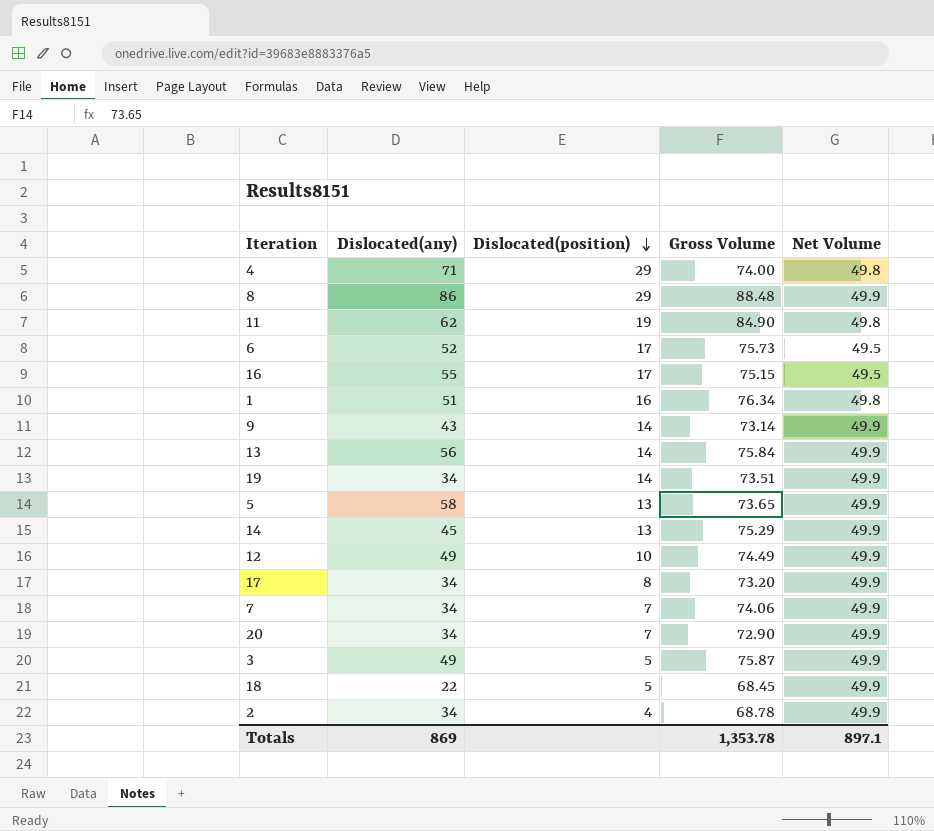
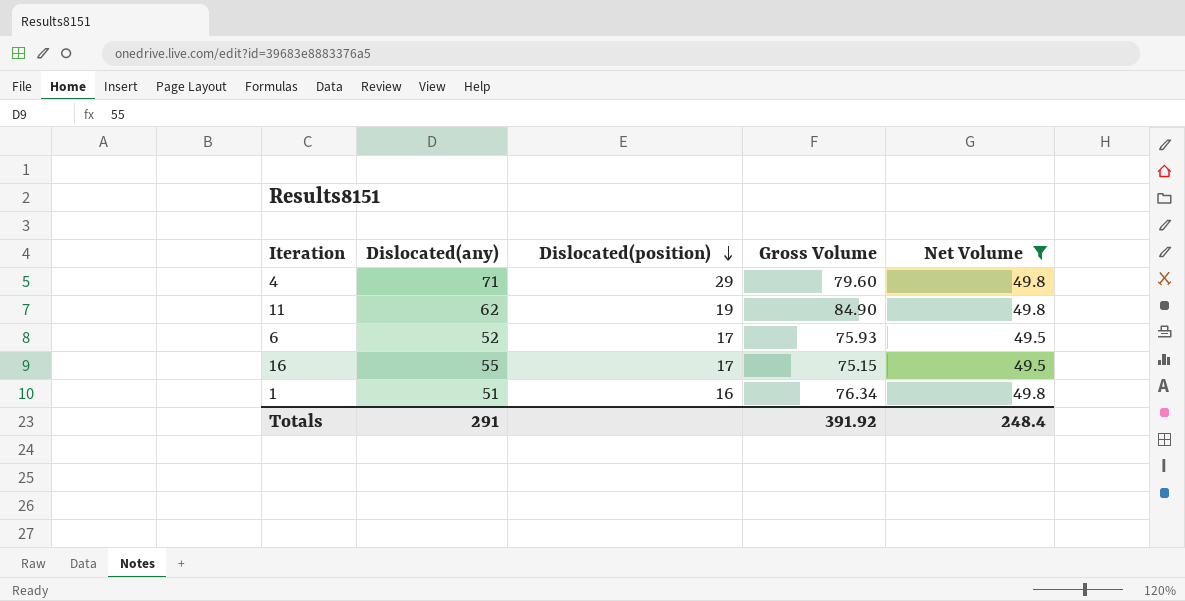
filter: none -> Net Volume != 49.9
4 | Gross Volume: 74.00 -> 79.60
6 | Gross Volume: 75.73 -> 75.93
Totals | Dislocated(any): 869 -> 291
Totals | Gross Volume: 1,353.78 -> 391.92
Totals | Net Volume: 897.1 -> 248.4

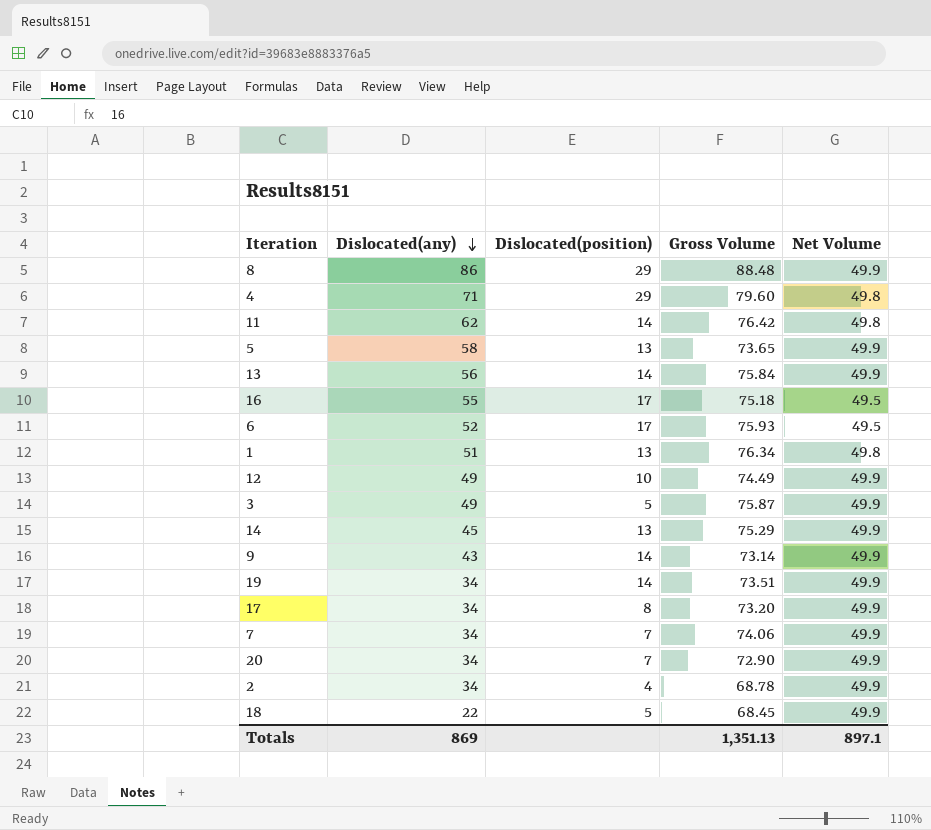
filter: Net Volume != 49.9 -> none
row order: Dislocated(position) descending -> Dislocated(any) descending
11 | Dislocated(position): 19 -> 14
11 | Gross Volume: 84.90 -> 76.42
16 | Gross Volume: 75.15 -> 75.18
1 | Dislocated(position): 16 -> 13
Totals | Dislocated(any): 291 -> 869
Totals | Gross Volume: 391.92 -> 1,351.13
Totals | Net Volume: 248.4 -> 897.1

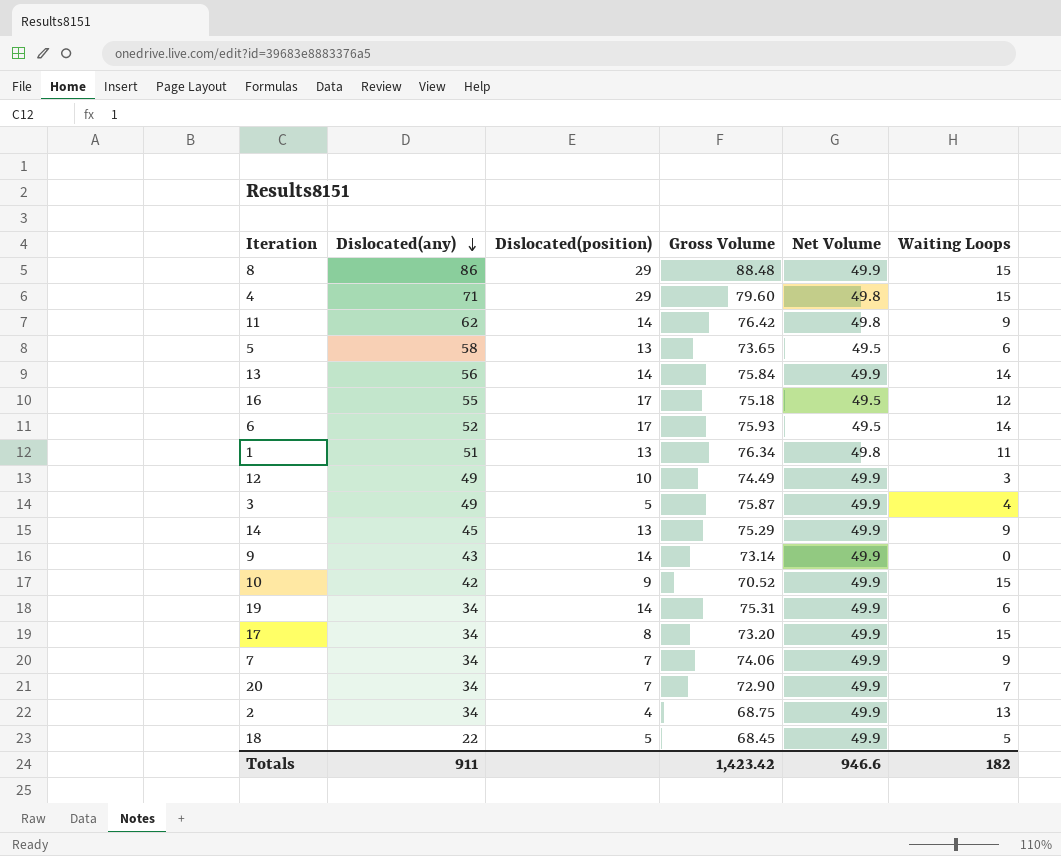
column Waiting Loops | position: none -> 6
5 | Net Volume: 49.9 -> 49.5
row 10: none -> 42 | 9 | 70.52 | 49.9 | 15
19 | Gross Volume: 73.51 -> 75.31
2 | Gross Volume: 68.78 -> 68.75
Totals | Dislocated(any): 869 -> 911
Totals | Gross Volume: 1,351.13 -> 1,423.42
Totals | Net Volume: 897.1 -> 946.6

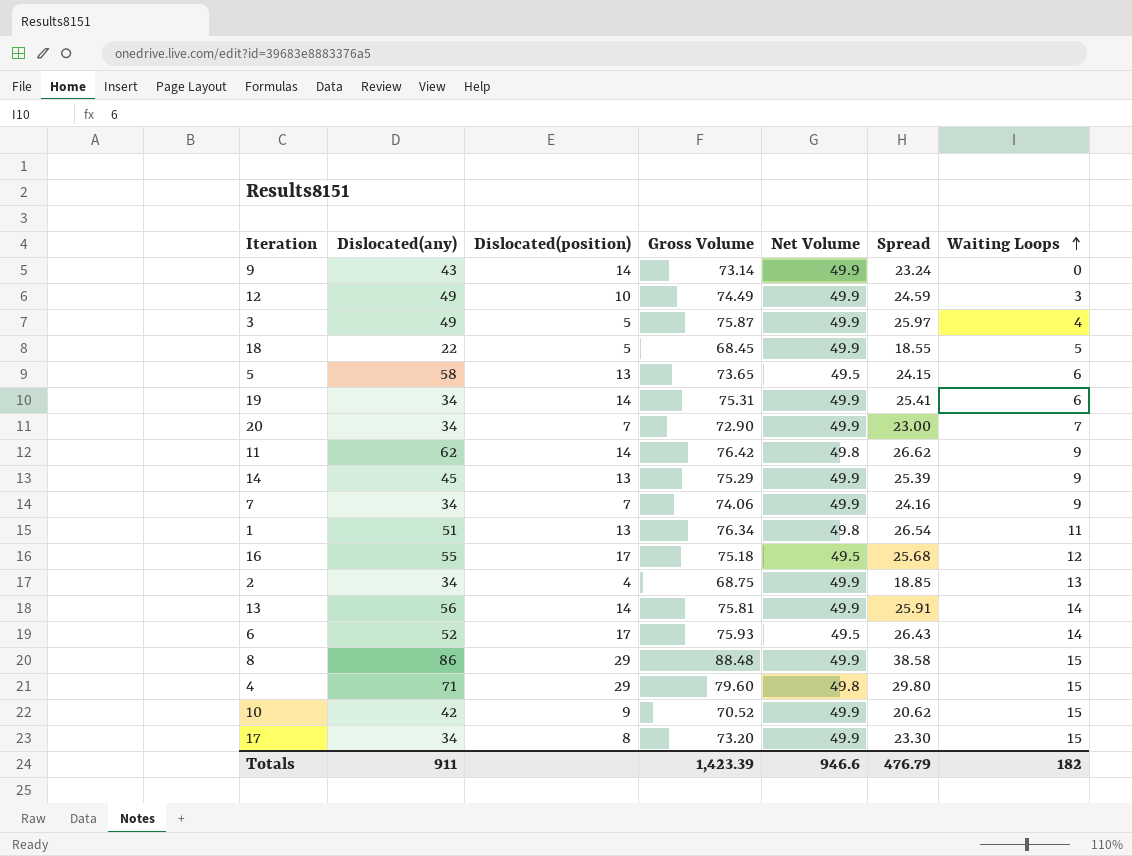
row order: Dislocated(any) descending -> Waiting Loops ascending
column Spread | formula: none -> [Gross Volume] - [Net Volume]
13 | Gross Volume: 75.84 -> 75.81
Totals | Gross Volume: 1,423.42 -> 1,423.39

